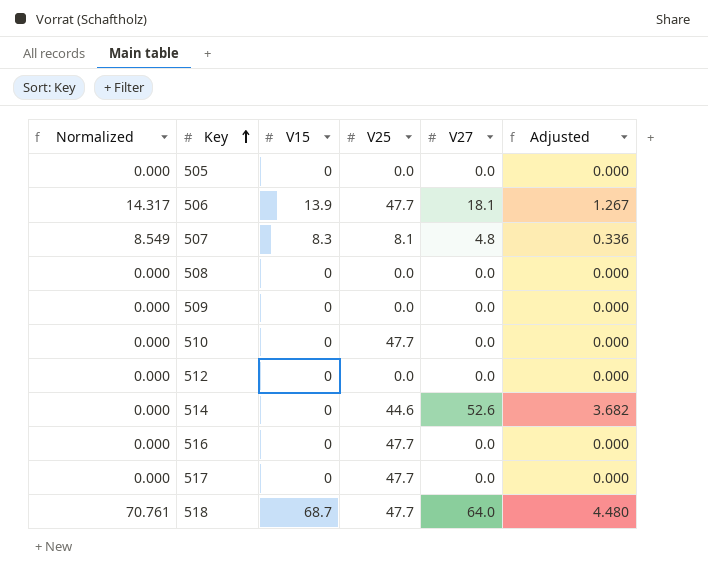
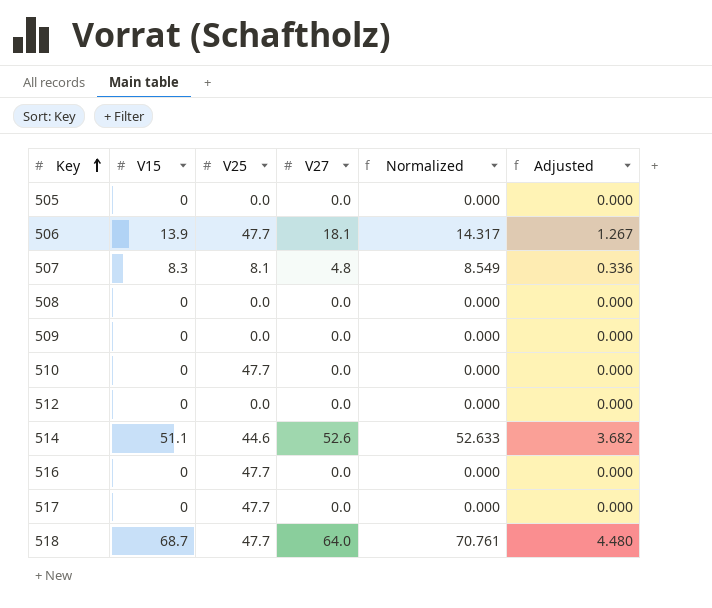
column Normalized | position: 1 -> 5
514 | V15: 0 -> 51.1
514 | Normalized: 0.000 -> 52.633

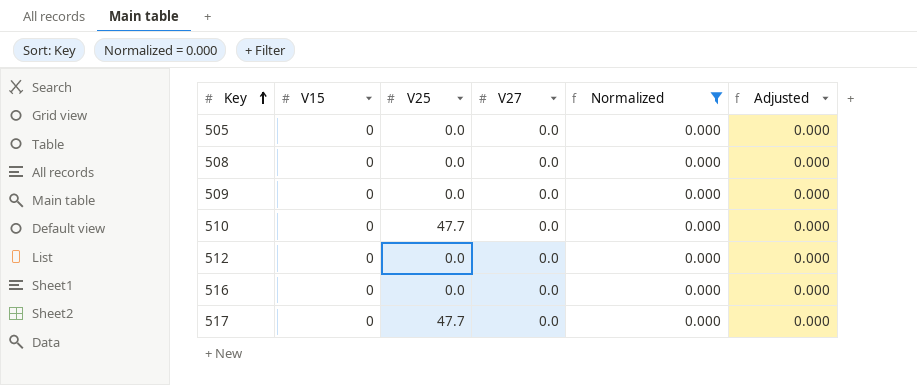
filter: none -> Normalized = 0.000
516 | V25: 47.7 -> 0.0

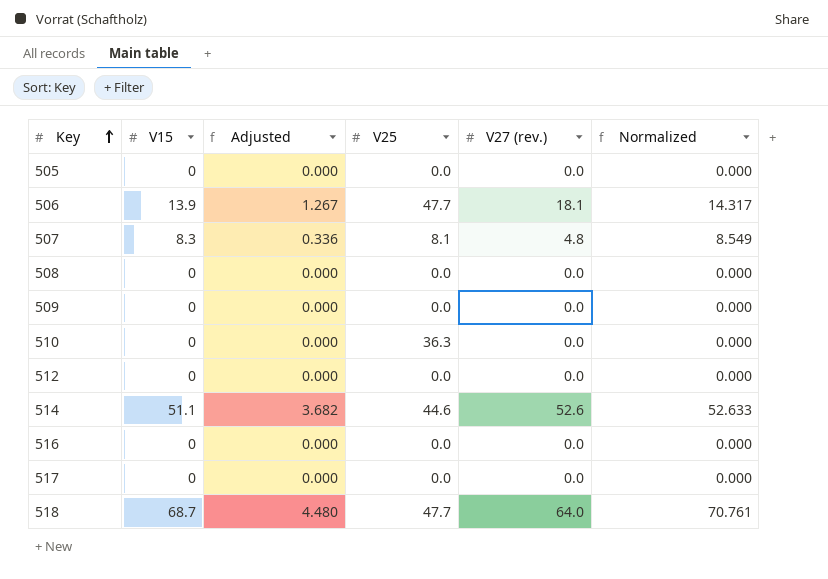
filter: Normalized = 0.000 -> none
column Adjusted | position: 6 -> 3
column name: V27 -> V27 (rev.)
510 | V25: 47.7 -> 36.3
517 | V25: 47.7 -> 0.0

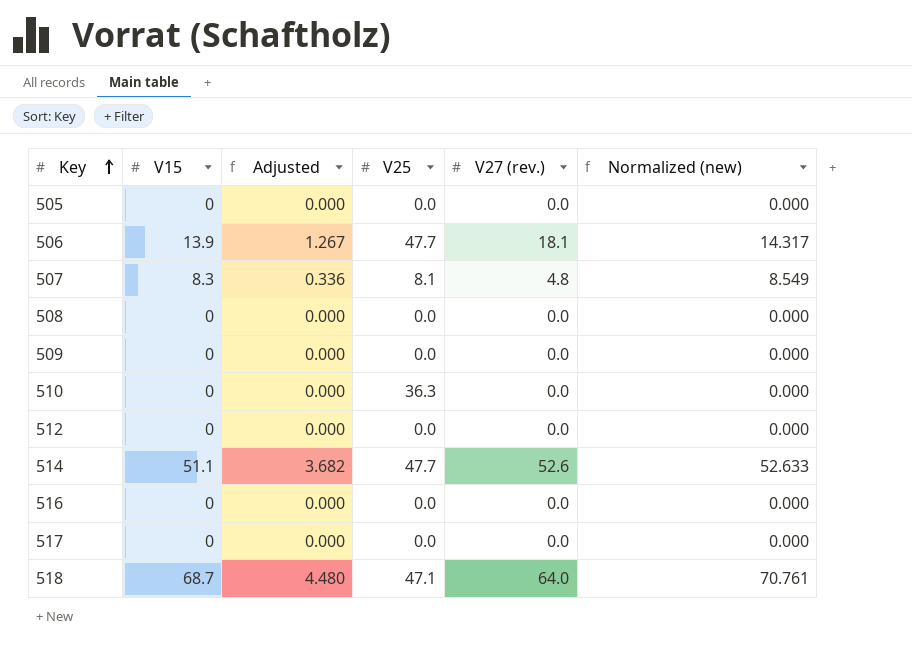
column name: Normalized -> Normalized (new)
514 | V25: 44.6 -> 47.7
518 | V25: 47.7 -> 47.1

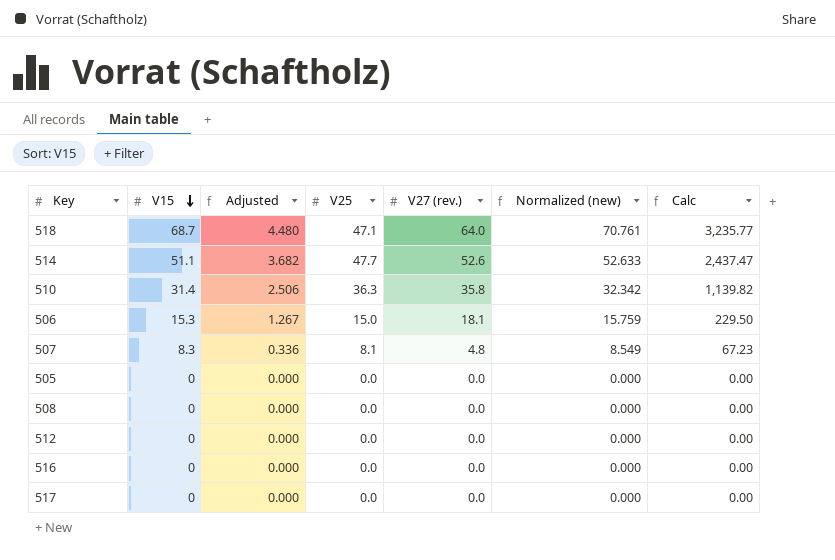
row order: Key ascending -> V15 descending
column Calc | formula: none -> [V15] * [V25]
row 509: 0 | 0.000 | 0.0 | 0.0 | 0.000 -> none
510 | V15: 0 -> 31.4
510 | Adjusted: 0.000 -> 2.506
510 | V27 (rev.): 0.0 -> 35.8
510 | Normalized (new): 0.000 -> 32.342
506 | V15: 13.9 -> 15.3
506 | V25: 47.7 -> 15.0
506 | Normalized (new): 14.317 -> 15.759

